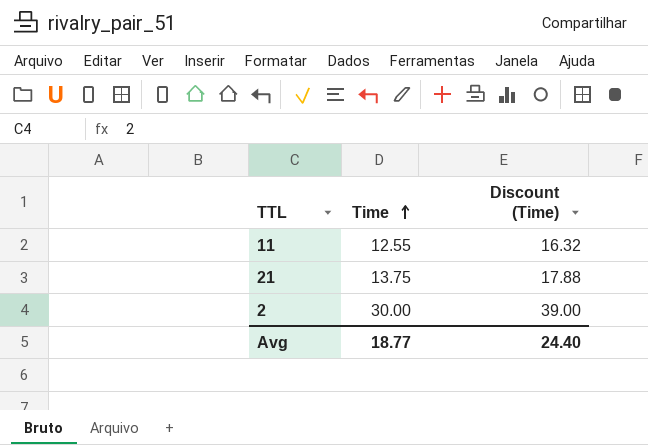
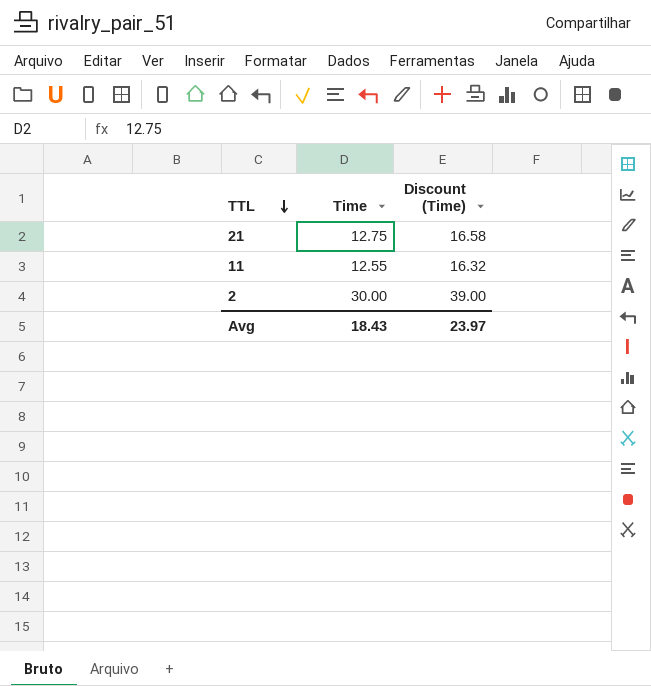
row order: Time ascending -> TTL descending
21 | Time: 13.75 -> 12.75
21 | Discount (Time): 17.88 -> 16.58
Avg | Time: 18.77 -> 18.43
Avg | Discount (Time): 24.40 -> 23.97

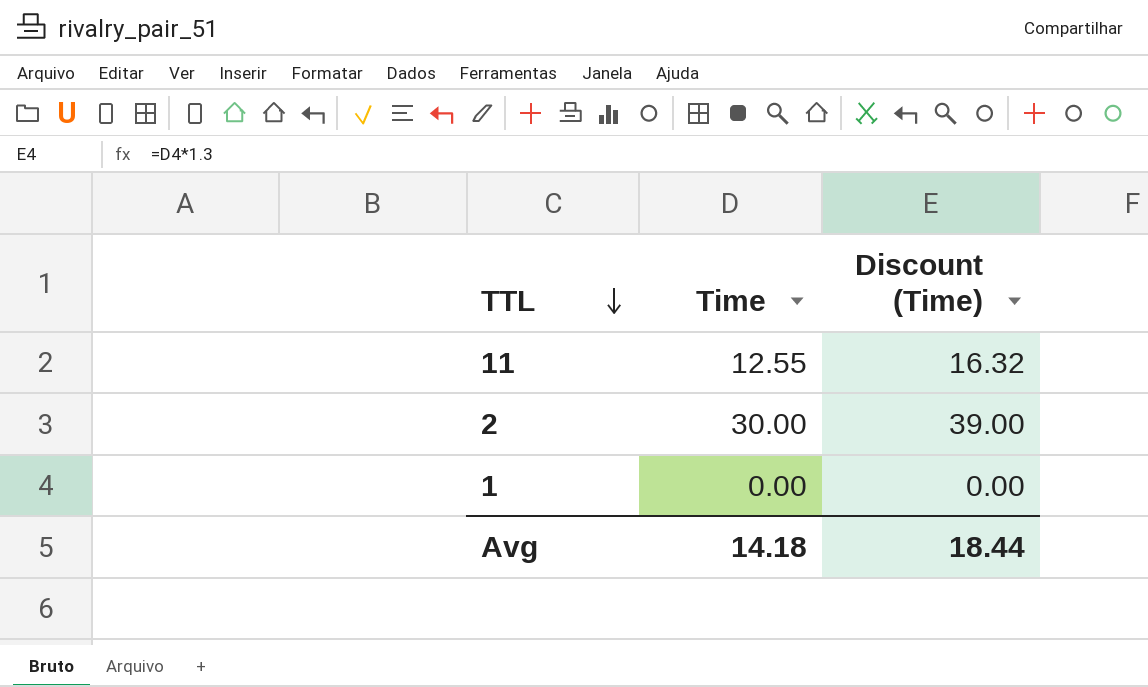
row 21: 12.75 | 16.58 -> none
row 1: none -> 0.00 | 0.00
Avg | Time: 18.43 -> 14.18
Avg | Discount (Time): 23.97 -> 18.44

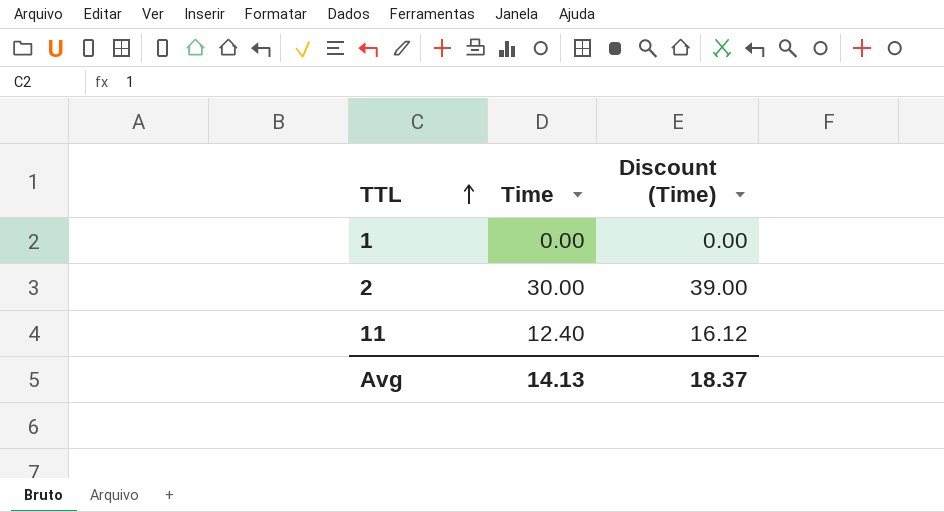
row order: TTL descending -> TTL ascending
11 | Time: 12.55 -> 12.40
11 | Discount (Time): 16.32 -> 16.12
Avg | Time: 14.18 -> 14.13
Avg | Discount (Time): 18.44 -> 18.37

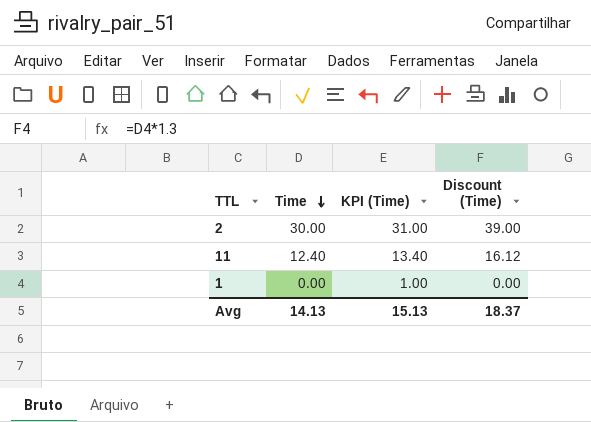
row order: TTL ascending -> Time descending
column KPI (Time) | formula: none -> [Time] + 1

